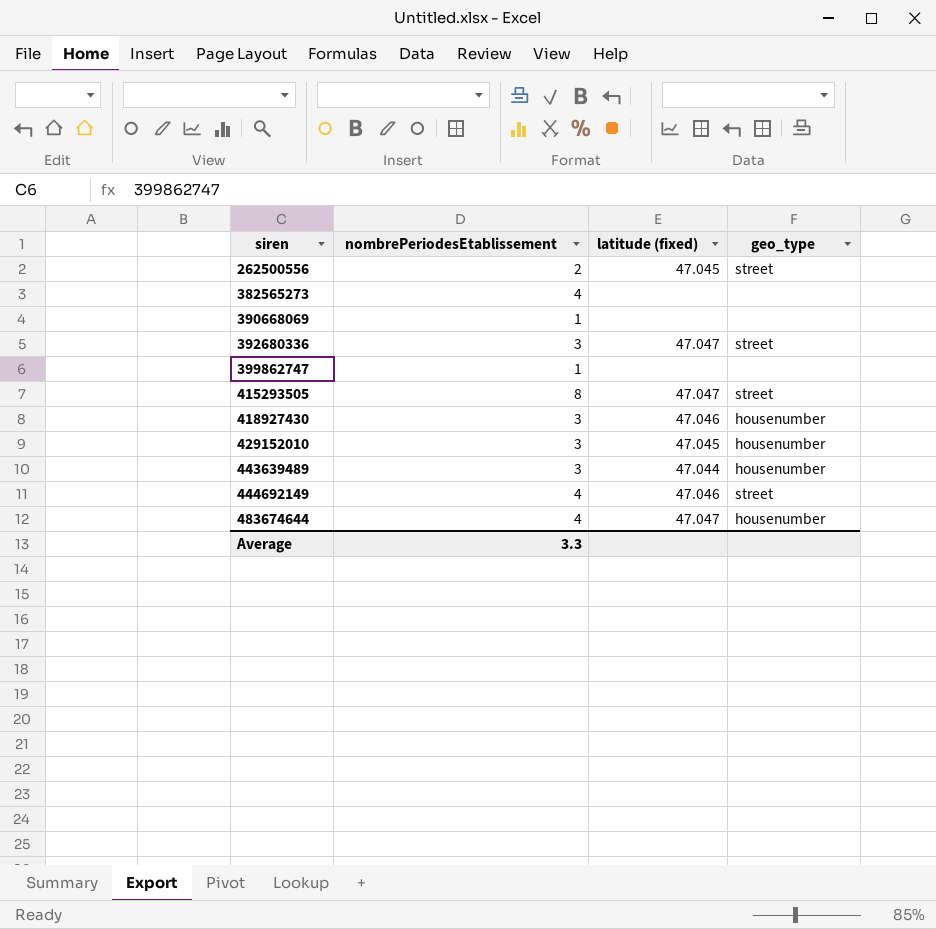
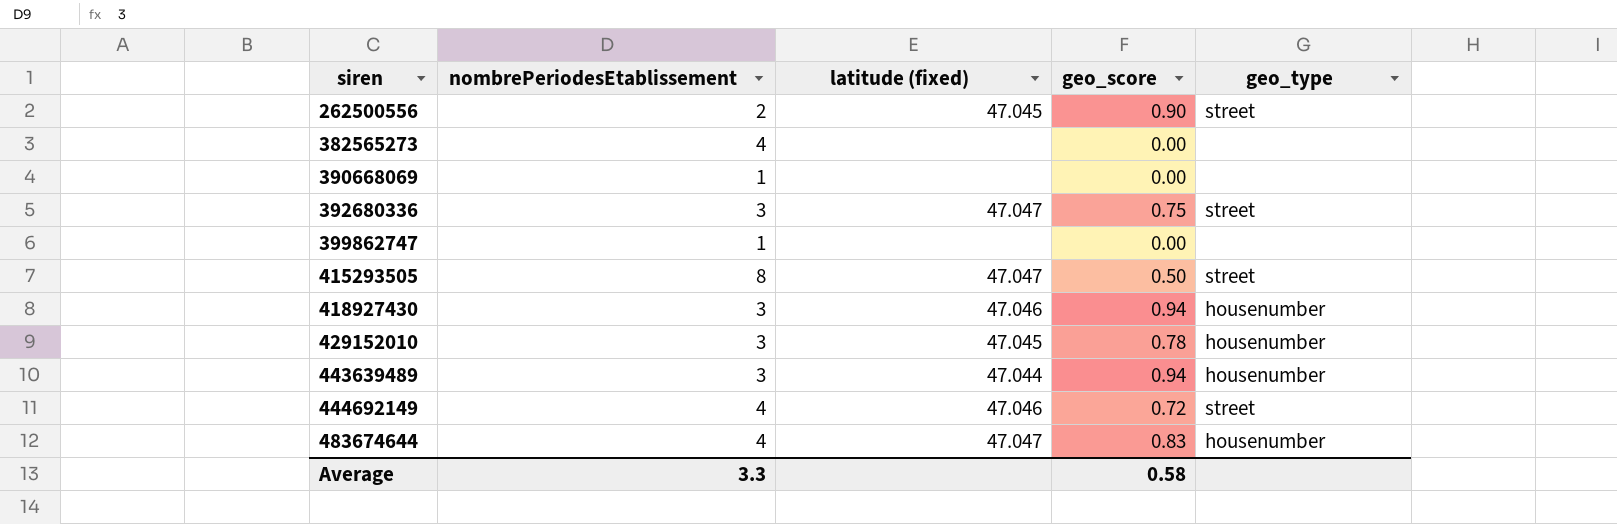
column geo_score | position: none -> 4

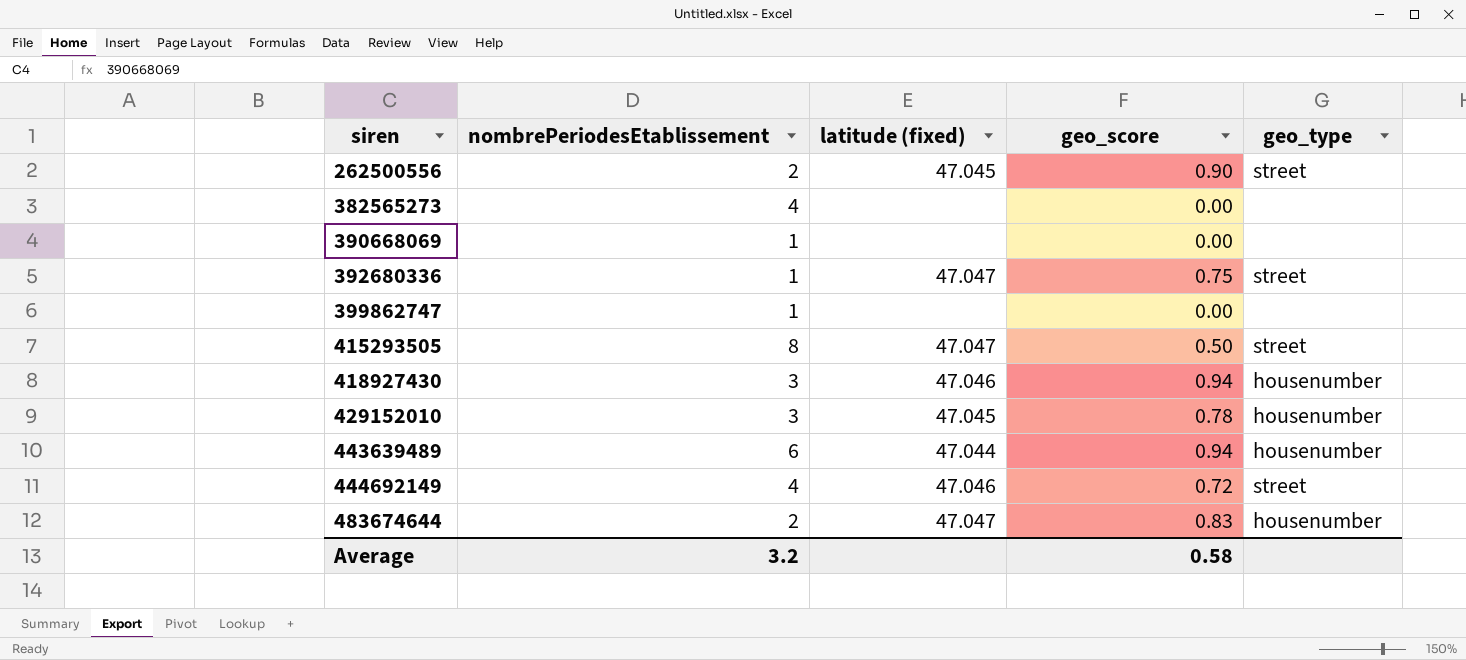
392680336 | nombrePeriodesEtablissement: 3 -> 1
443639489 | nombrePeriodesEtablissement: 3 -> 6
483674644 | nombrePeriodesEtablissement: 4 -> 2
Average | nombrePeriodesEtablissement: 3.3 -> 3.2

